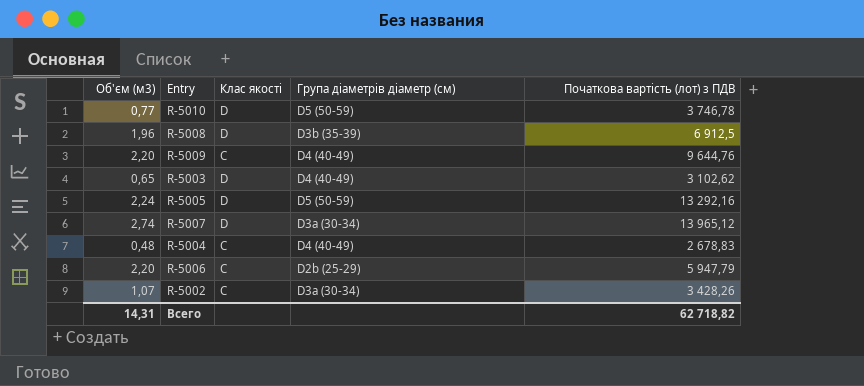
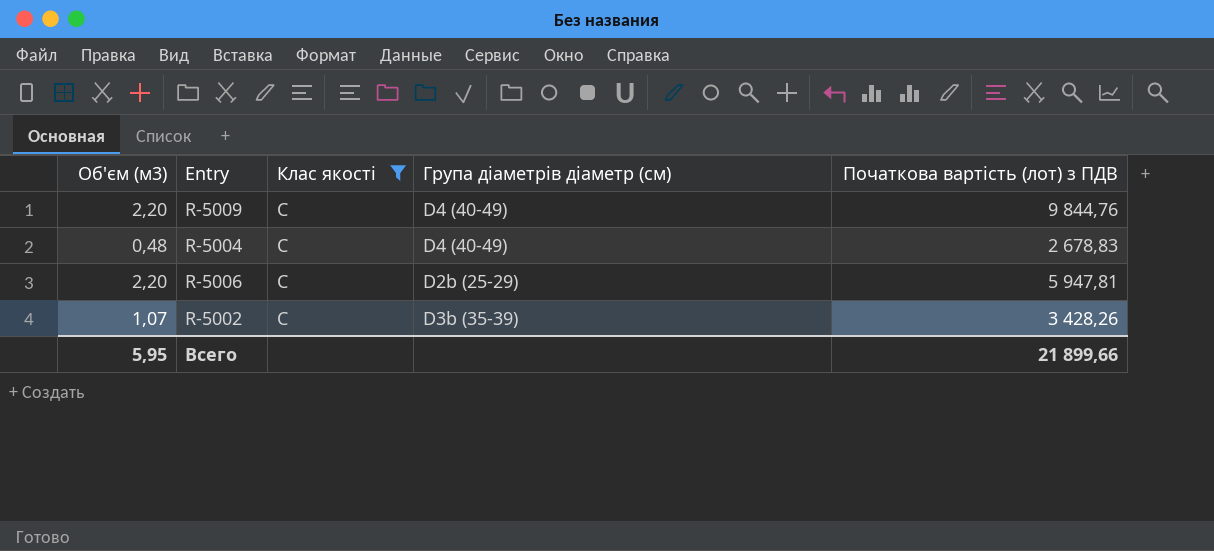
filter: none -> Клас якості = C
R-5009 | Початкова вартість (лот) з ПДВ: 9 644,76 -> 9 844,76
R-5006 | Початкова вартість (лот) з ПДВ: 5 947,79 -> 5 947,81
R-5002 | Група діаметрів діаметр (см): D3a (30-34) -> D3b (35-39)
Всего | Об'єм (м3): 14,31 -> 5,95
Всего | Початкова вартість (лот) з ПДВ: 62 718,82 -> 21 899,66

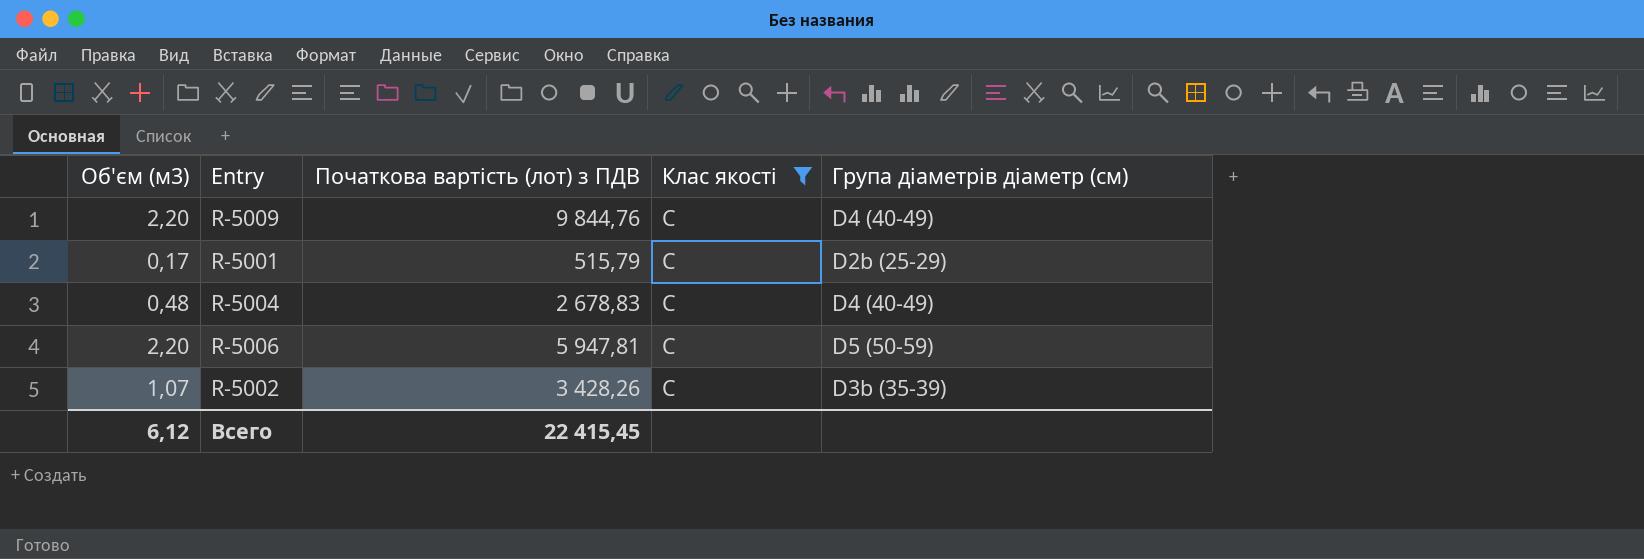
column Початкова вартість (лот) з ПДВ | position: 5 -> 3
row R-5001: none -> 0,17 | 515,79 | C | D2b (25-29)
R-5006 | Група діаметрів діаметр (см): D2b (25-29) -> D5 (50-59)
Всего | Об'єм (м3): 5,95 -> 6,12
Всего | Початкова вартість (лот) з ПДВ: 21 899,66 -> 22 415,45

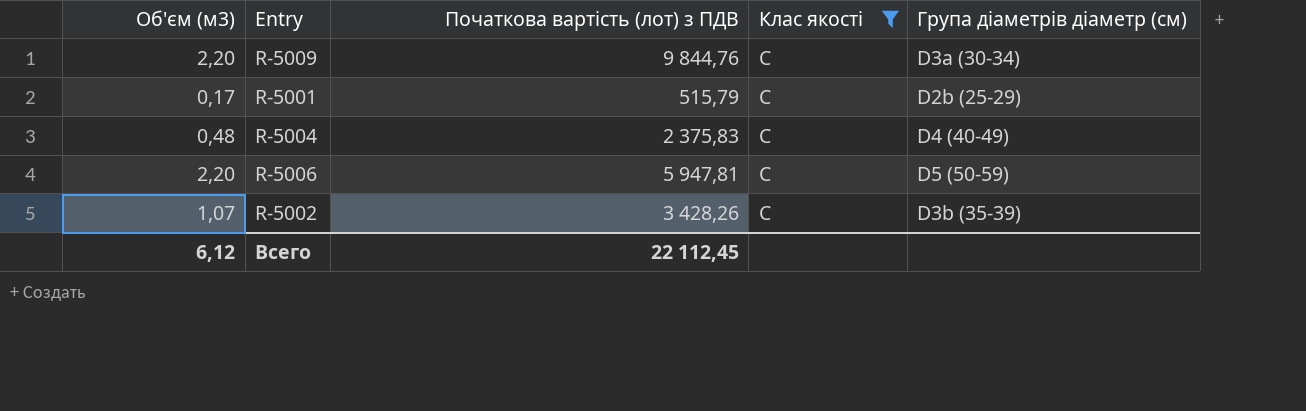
R-5009 | Група діаметрів діаметр (см): D4 (40-49) -> D3a (30-34)
R-5004 | Початкова вартість (лот) з ПДВ: 2 678,83 -> 2 375,83
Всего | Початкова вартість (лот) з ПДВ: 22 415,45 -> 22 112,45

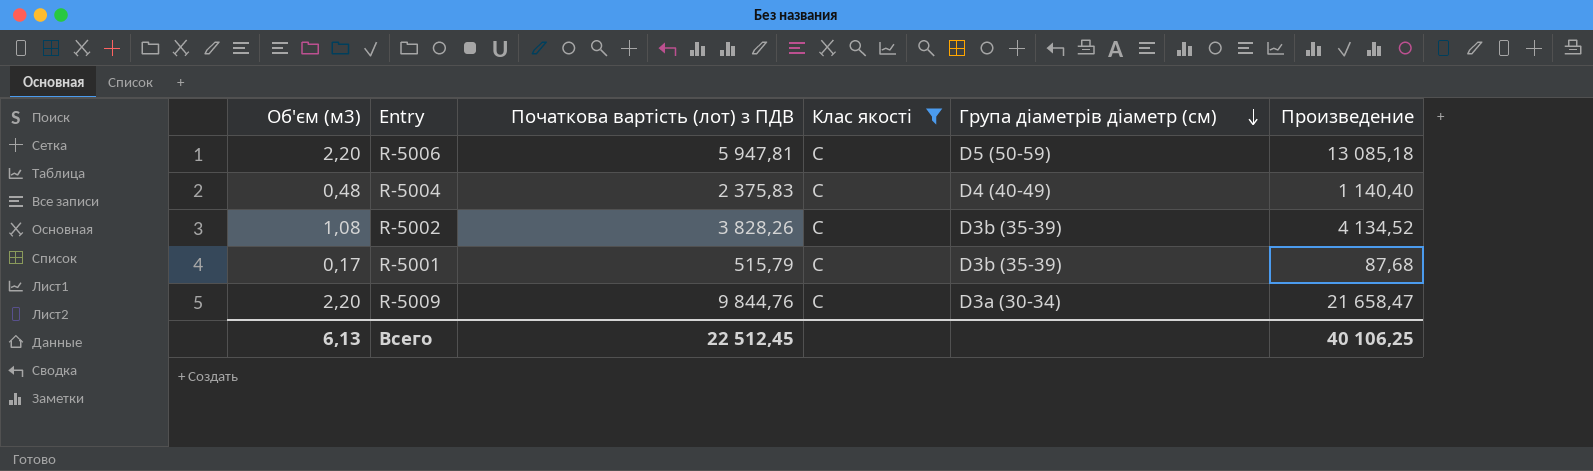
row order: none -> Група діаметрів діаметр (см) descending
column Произведение | formula: none -> [Об'єм (м3)] * [Початкова вартість (лот) з ПДВ]
R-5002 | Об'єм (м3): 1,07 -> 1,08
R-5002 | Початкова вартість (лот) з ПДВ: 3 428,26 -> 3 828,26
R-5001 | Група діаметрів діаметр (см): D2b (25-29) -> D3b (35-39)
Всего | Об'єм (м3): 6,12 -> 6,13
Всего | Початкова вартість (лот) з ПДВ: 22 112,45 -> 22 512,45

